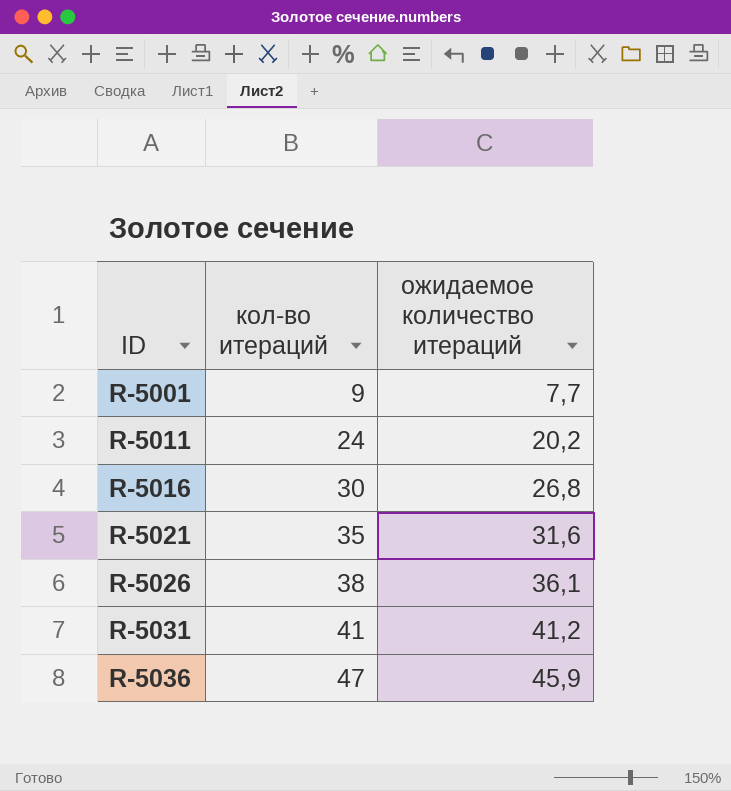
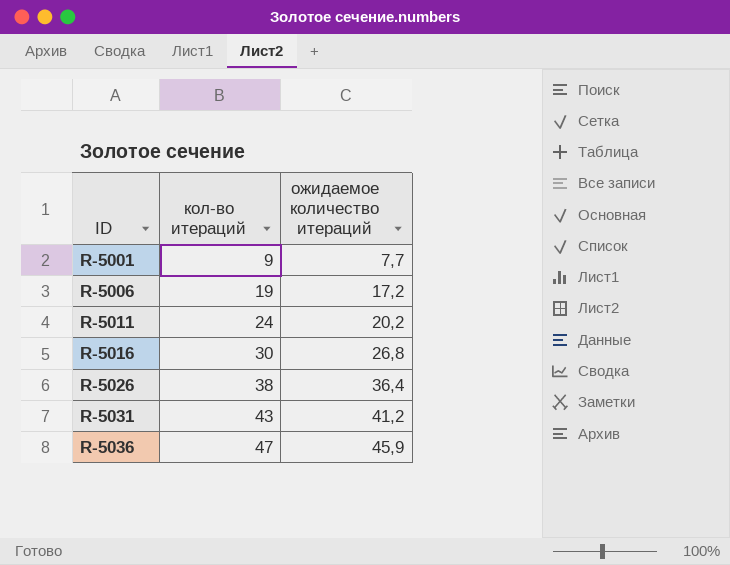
row R-5021: 35 | 31,6 -> none
row R-5006: none -> 19 | 17,2
R-5026 | ожидаемое количество итераций: 36,1 -> 36,4
R-5031 | кол-во итераций: 41 -> 43

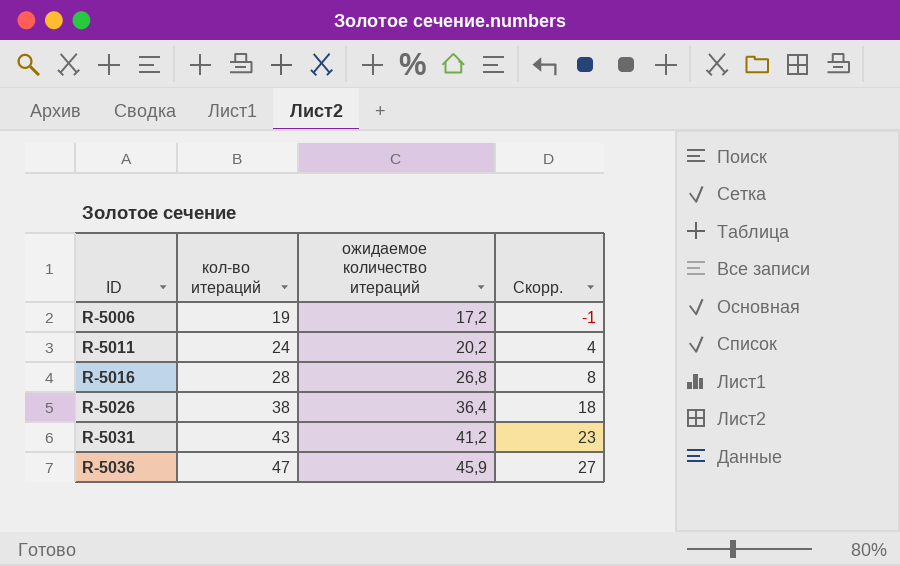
column Скорр. | formula: none -> [кол-во итераций] - 20
row R-5001: 9 | 7,7 -> none
R-5016 | кол-во итераций: 30 -> 28

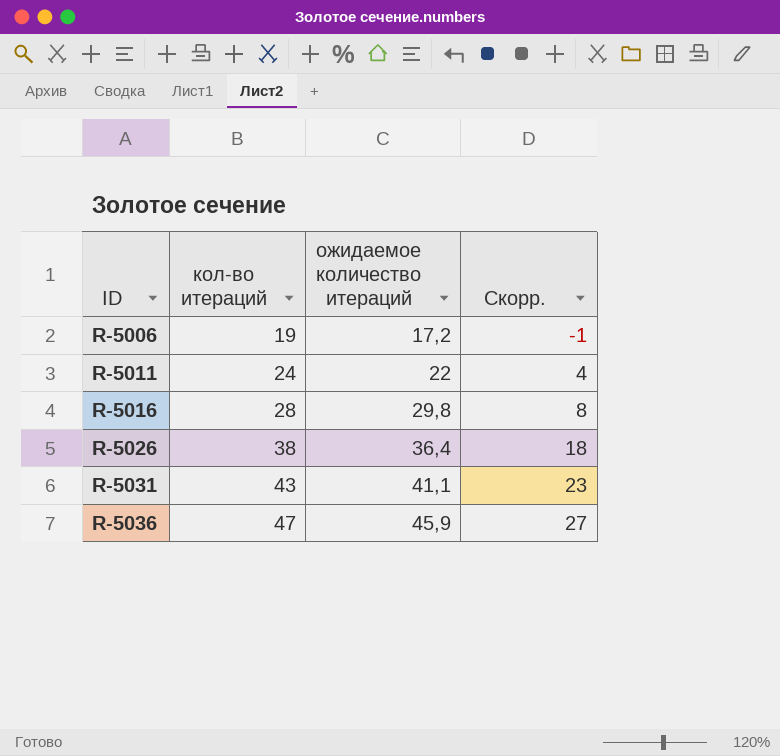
R-5011 | ожидаемое количество итераций: 20,2 -> 22
R-5016 | ожидаемое количество итераций: 26,8 -> 29,8
R-5031 | ожидаемое количество итераций: 41,2 -> 41,1

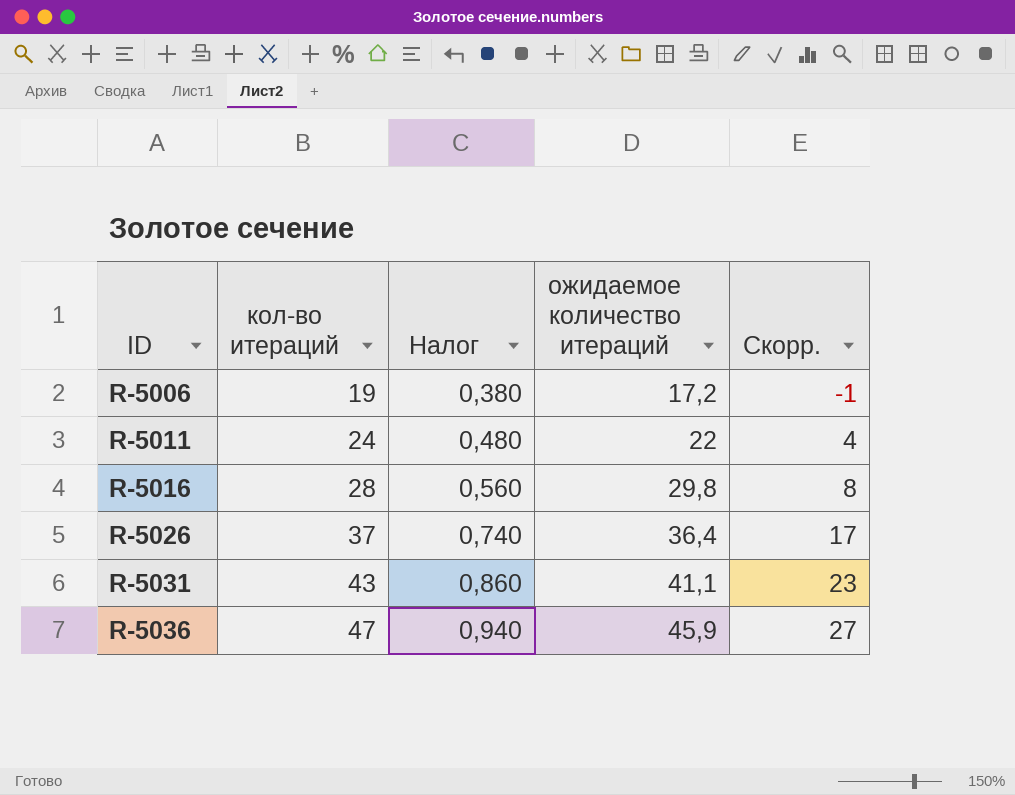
column Налог | formula: none -> [кол-во итераций] * 0,02
R-5026 | кол-во итераций: 38 -> 37
R-5026 | Скорр.: 18 -> 17

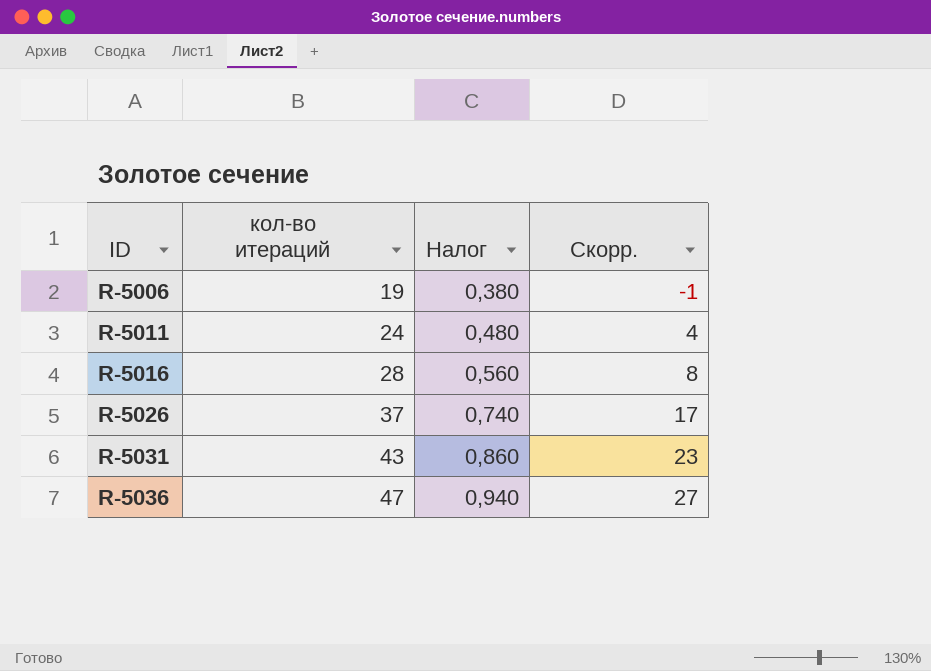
column ожидаемое количество итераций | position: 4 -> none

